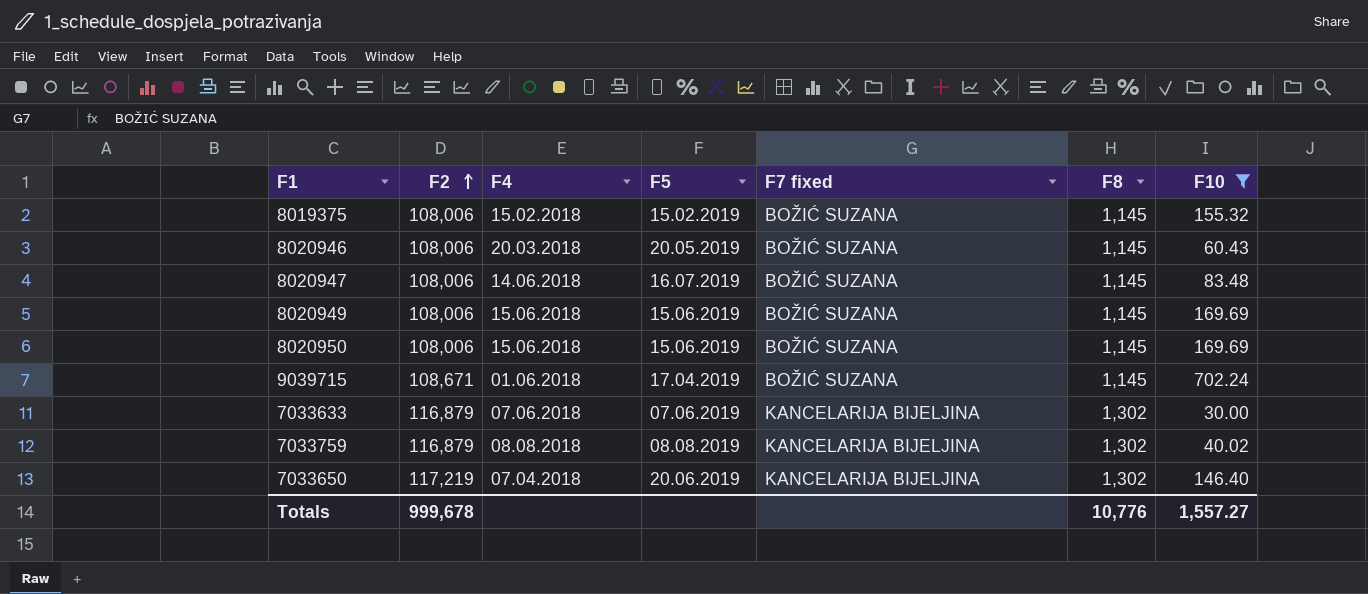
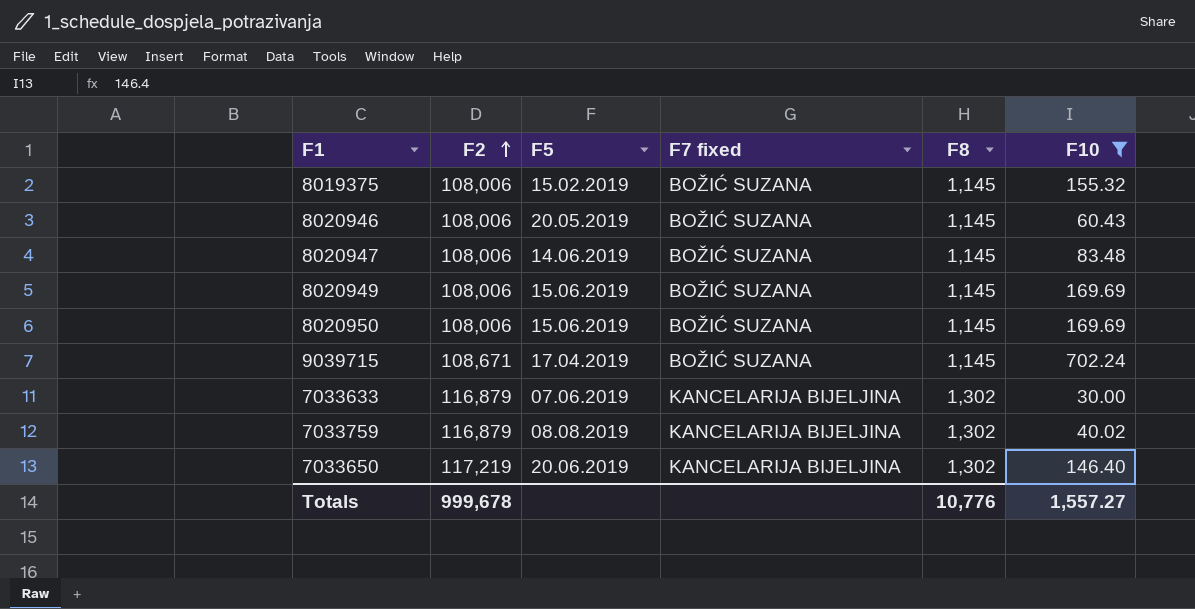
column F4 | position: 3 -> none
8020947 | F5: 16.07.2019 -> 14.06.2019

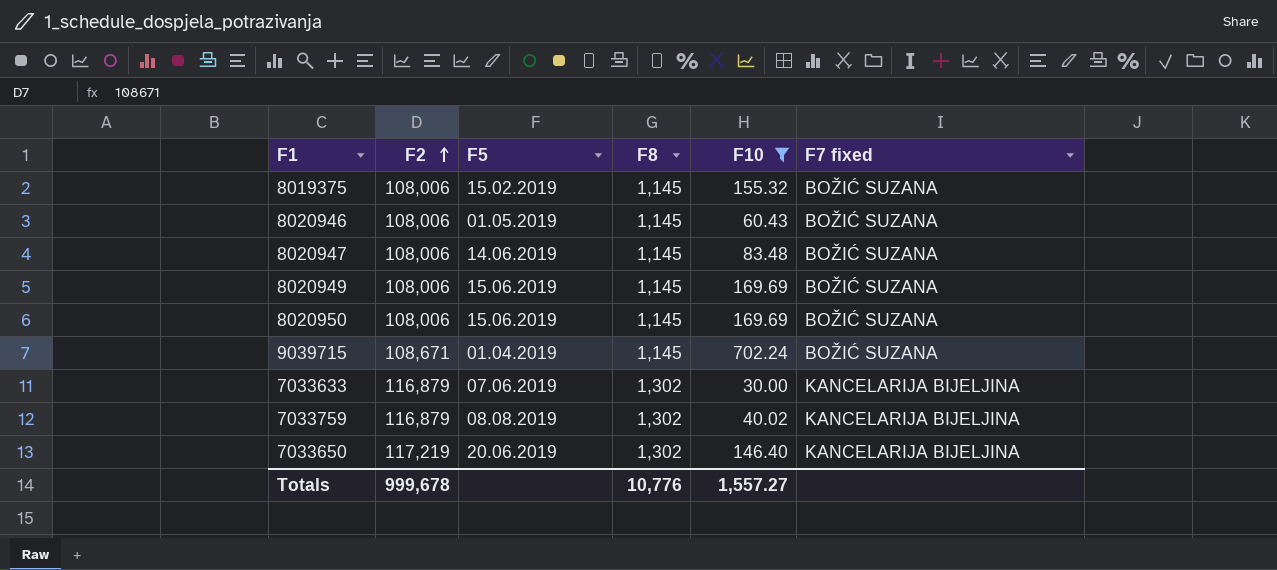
column F7 fixed | position: 4 -> 6
8020946 | F5: 20.05.2019 -> 01.05.2019
9039715 | F5: 17.04.2019 -> 01.04.2019

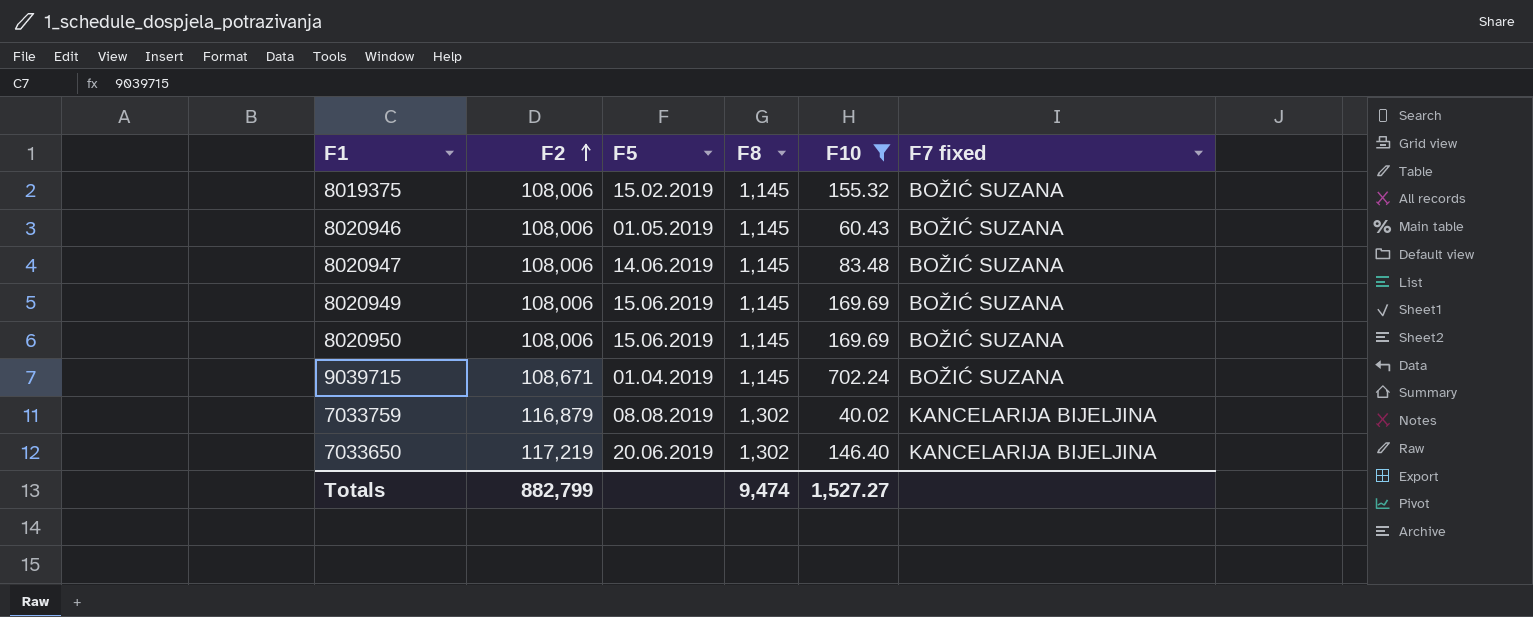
row 7033633: 116,879 | 07.06.2019 | 1,302 | 30.00 | KANCELARIJA BIJELJINA -> none
Totals | F2: 999,678 -> 882,799
Totals | F8: 10,776 -> 9,474
Totals | F10: 1,557.27 -> 1,527.27

